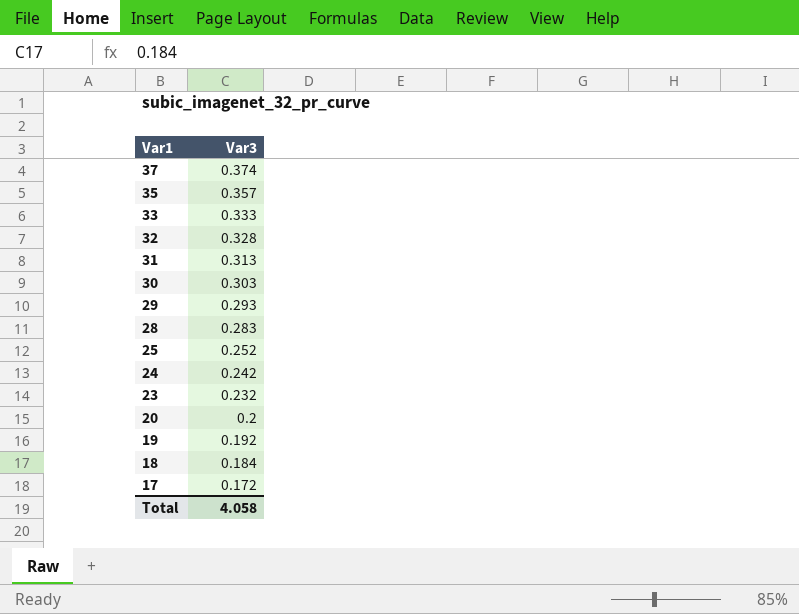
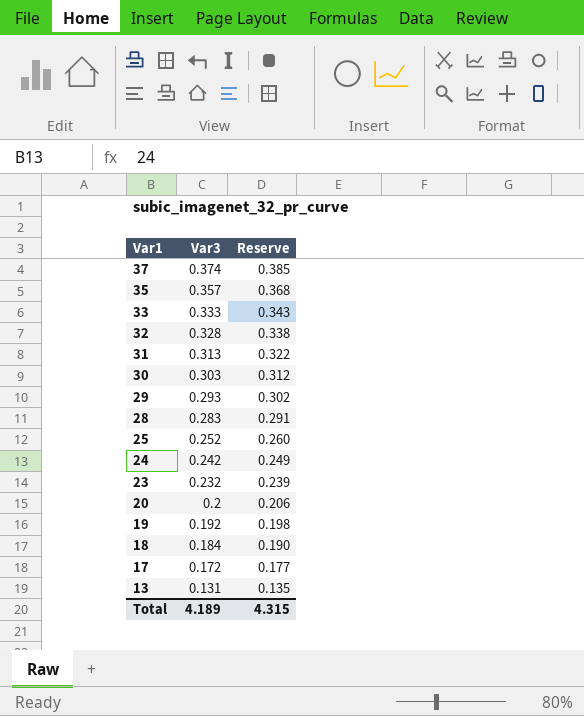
column Reserve | formula: none -> [Var3] * 1.03
row 13: none -> 0.131 | 0.135
Total | Var3: 4.058 -> 4.189

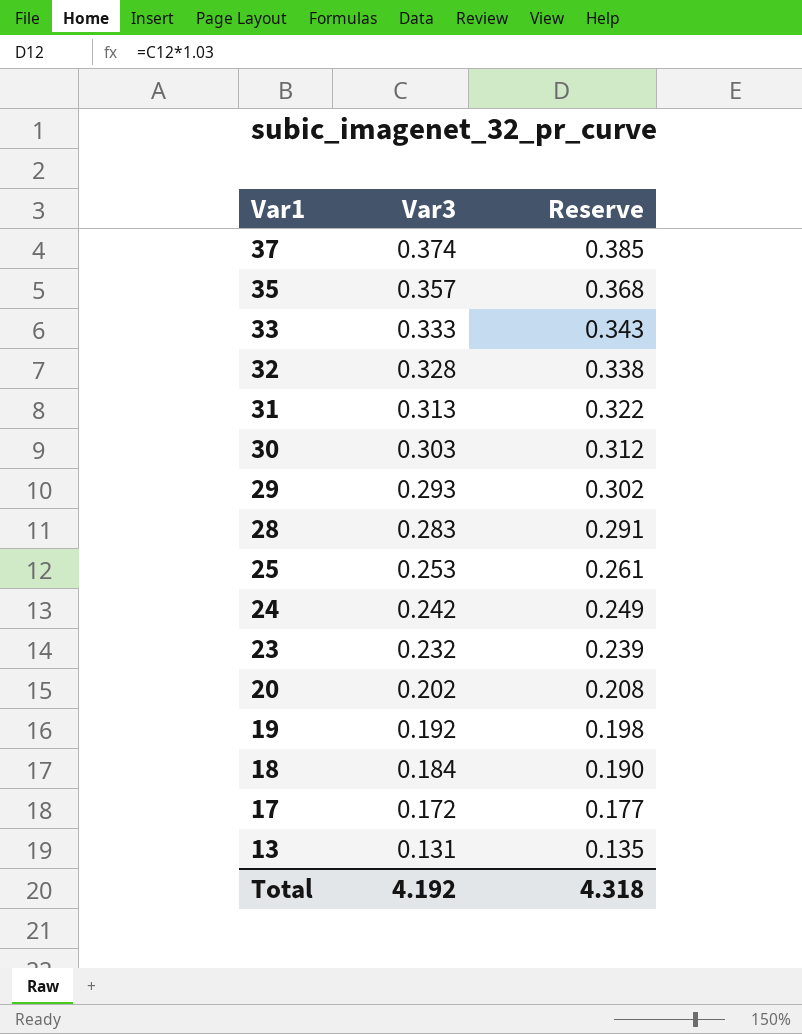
25 | Var3: 0.252 -> 0.253
25 | Reserve: 0.260 -> 0.261
20 | Var3: 0.2 -> 0.202
20 | Reserve: 0.206 -> 0.208
Total | Var3: 4.189 -> 4.192
Total | Reserve: 4.315 -> 4.318

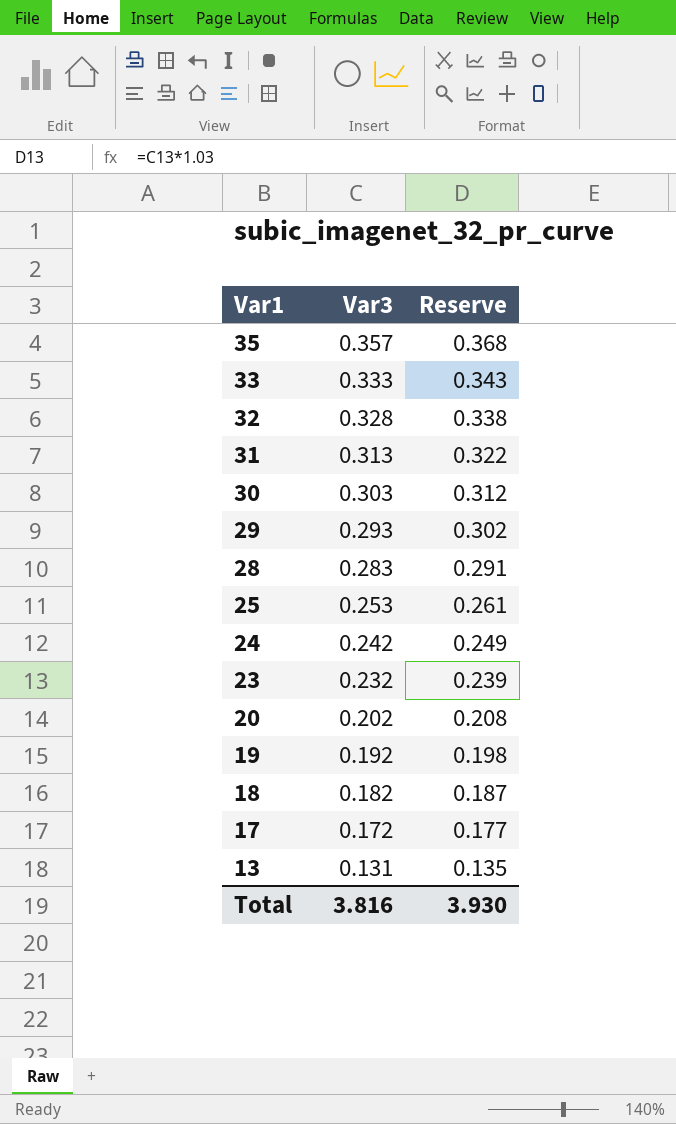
row 37: 0.374 | 0.385 -> none
18 | Var3: 0.184 -> 0.182
18 | Reserve: 0.190 -> 0.187
Total | Var3: 4.192 -> 3.816
Total | Reserve: 4.318 -> 3.930

